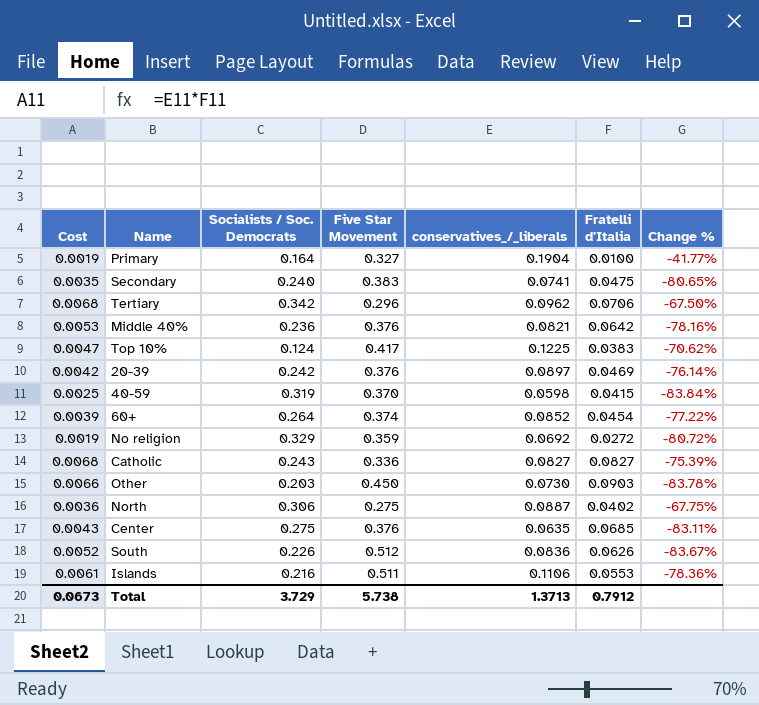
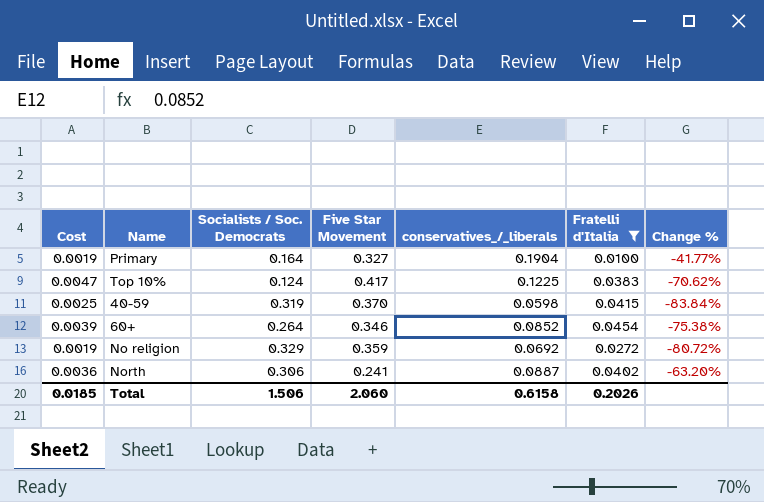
filter: none -> Fratelli d'Italia <= 0.0454
60+ | Five Star Movement: 0.374 -> 0.346
60+ | Change %: -77.22% -> -75.38%
North | Five Star Movement: 0.275 -> 0.241
North | Change %: -67.75% -> -63.20%
Total | Cost: 0.0673 -> 0.0185
Total | Socialists / Soc. Democrats: 3.729 -> 1.506
Total | Five Star Movement: 5.738 -> 2.060
Total | conservatives_/_liberals: 1.3713 -> 0.6158
Total | Fratelli d'Italia: 0.7912 -> 0.2026

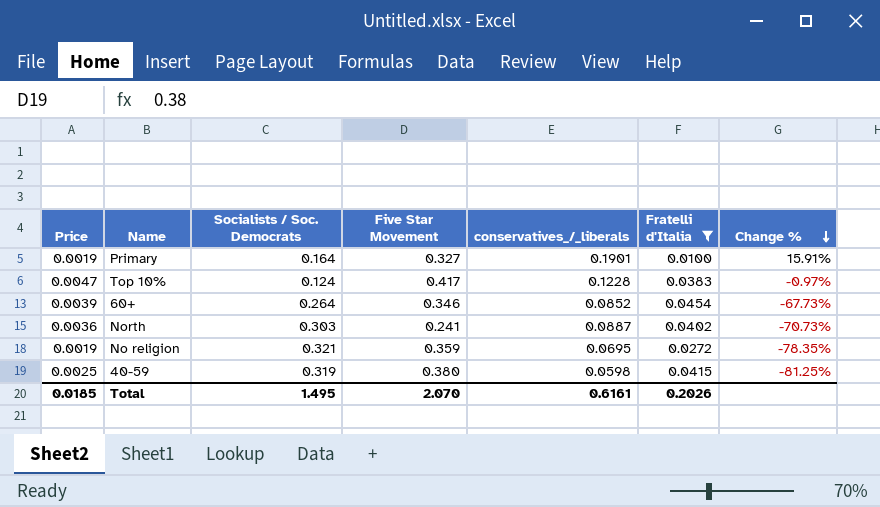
row order: none -> Change % descending
column name: Cost -> Price
column Change % | formula: ([conservatives_/_liberals] - [Five Star Movement]) / [Five Star Movement] -> ([conservatives_/_liberals] - [Socialists / Soc. Democrats]) / [Socialists / Soc. Democrats]
Primary | conservatives_/_liberals: 0.1904 -> 0.1901
Top 10% | conservatives_/_liberals: 0.1225 -> 0.1228
North | Socialists / Soc. Democrats: 0.306 -> 0.303
No religion | Socialists / Soc. Democrats: 0.329 -> 0.321
No religion | conservatives_/_liberals: 0.0692 -> 0.0695
40-59 | Five Star Movement: 0.370 -> 0.380
Total | Socialists / Soc. Democrats: 1.506 -> 1.495
Total | Five Star Movement: 2.060 -> 2.070
Total | conservatives_/_liberals: 0.6158 -> 0.6161

